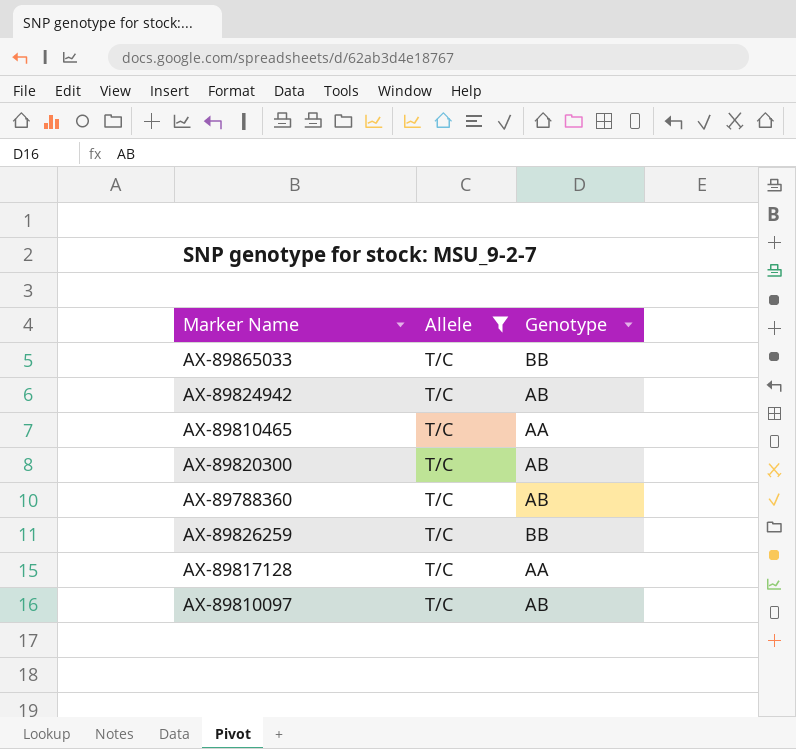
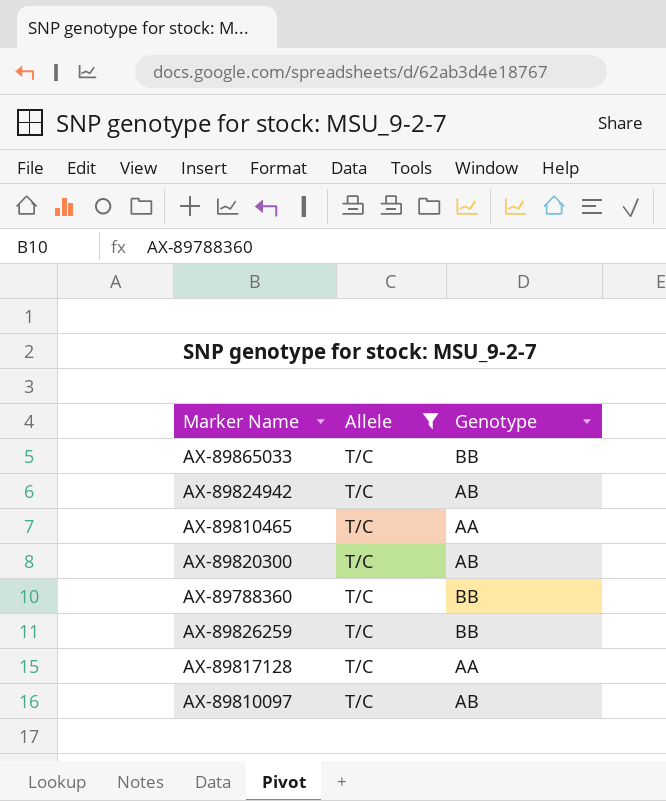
AX-89788360 | Genotype: AB -> BB

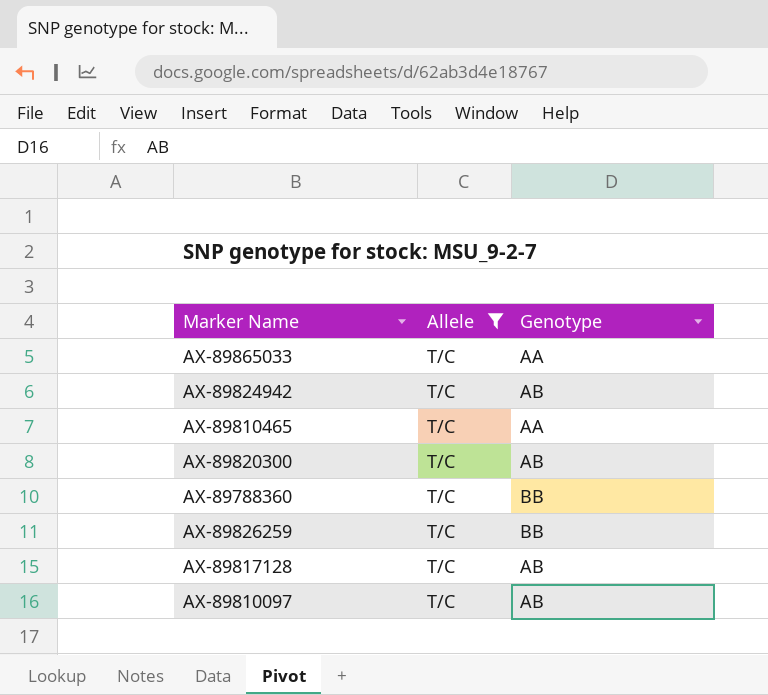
AX-89865033 | Genotype: BB -> AA
AX-89817128 | Genotype: AA -> AB

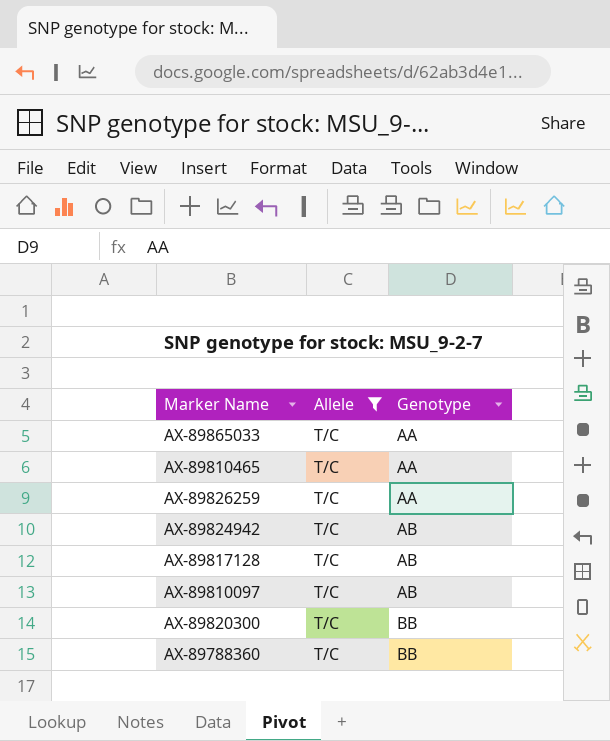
row order: none -> Genotype ascending
AX-89826259 | Genotype: BB -> AA
AX-89820300 | Genotype: AB -> BB

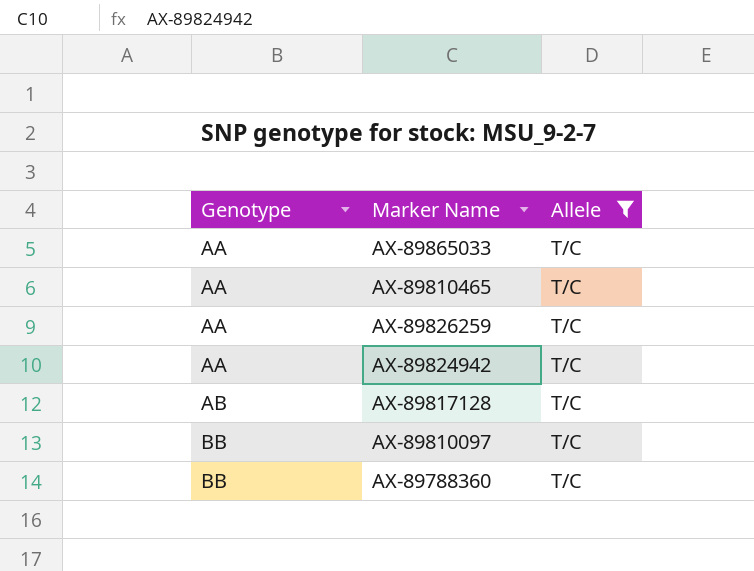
column Genotype | position: 3 -> 1
row AX-89820300: T/C | BB -> none
AX-89824942 | Genotype: AB -> AA
AX-89810097 | Genotype: AB -> BB

